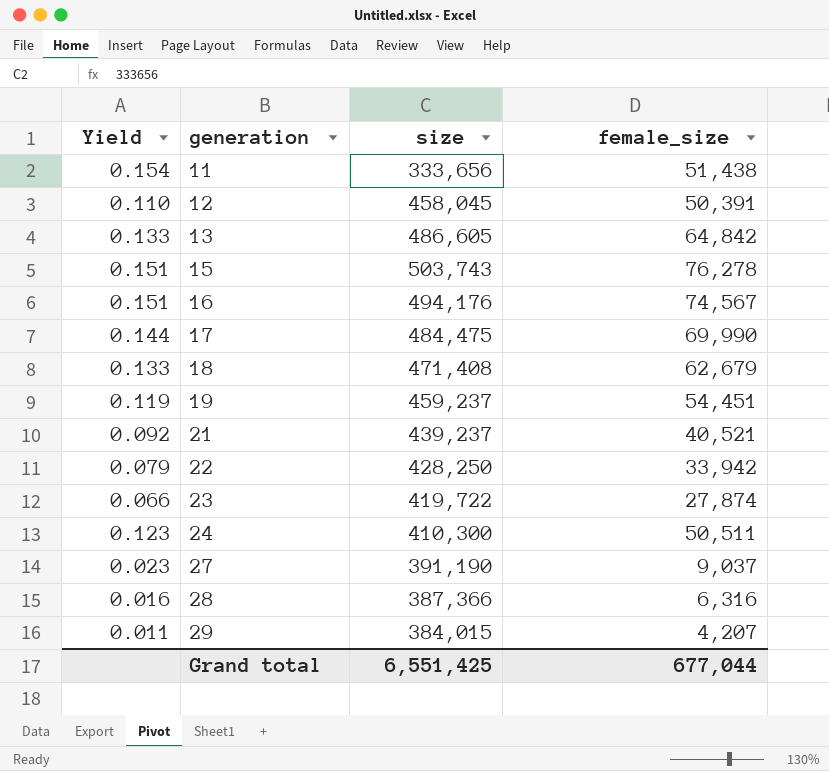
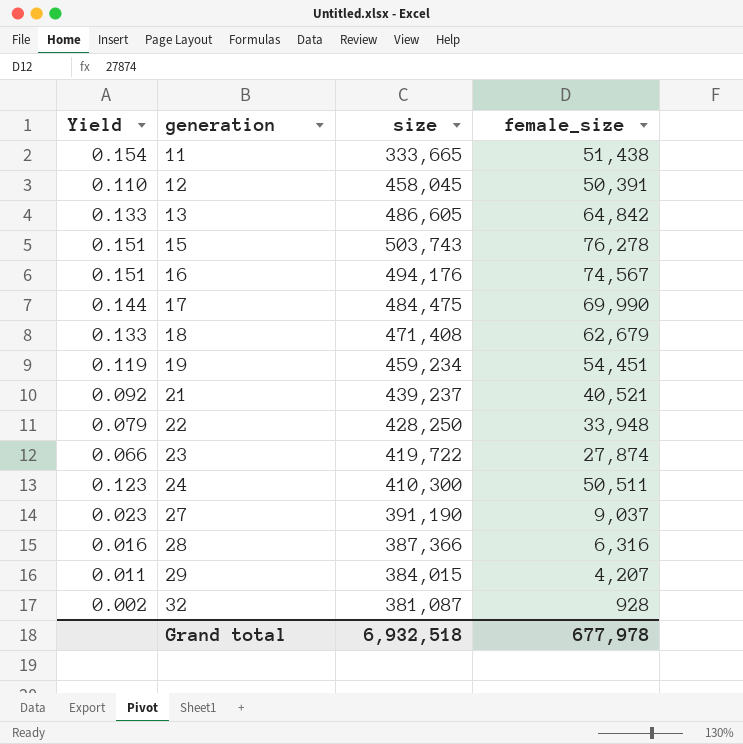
11 | size: 333,656 -> 333,665
19 | size: 459,237 -> 459,234
22 | female_size: 33,942 -> 33,948
row 32: none -> 0.002 | 381,087 | 928
Grand total | size: 6,551,425 -> 6,932,518
Grand total | female_size: 677,044 -> 677,978

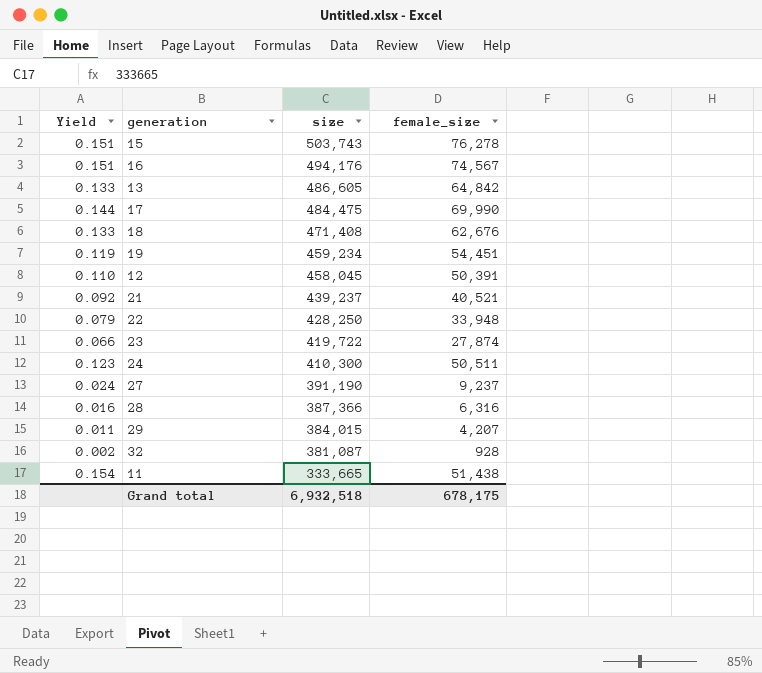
row order: generation ascending -> size descending
18 | female_size: 62,679 -> 62,676
27 | Yield: 0.023 -> 0.024
27 | female_size: 9,037 -> 9,237
Grand total | female_size: 677,978 -> 678,175

